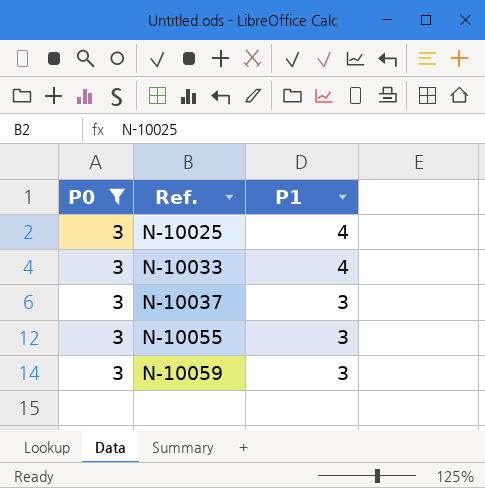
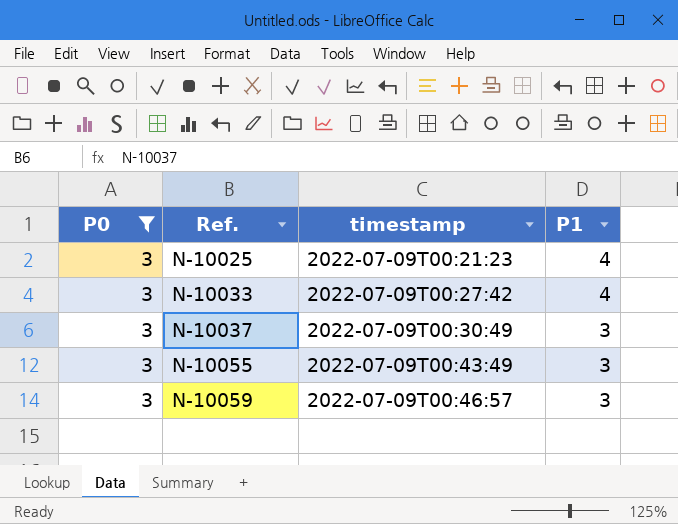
column timestamp | position: none -> 3

